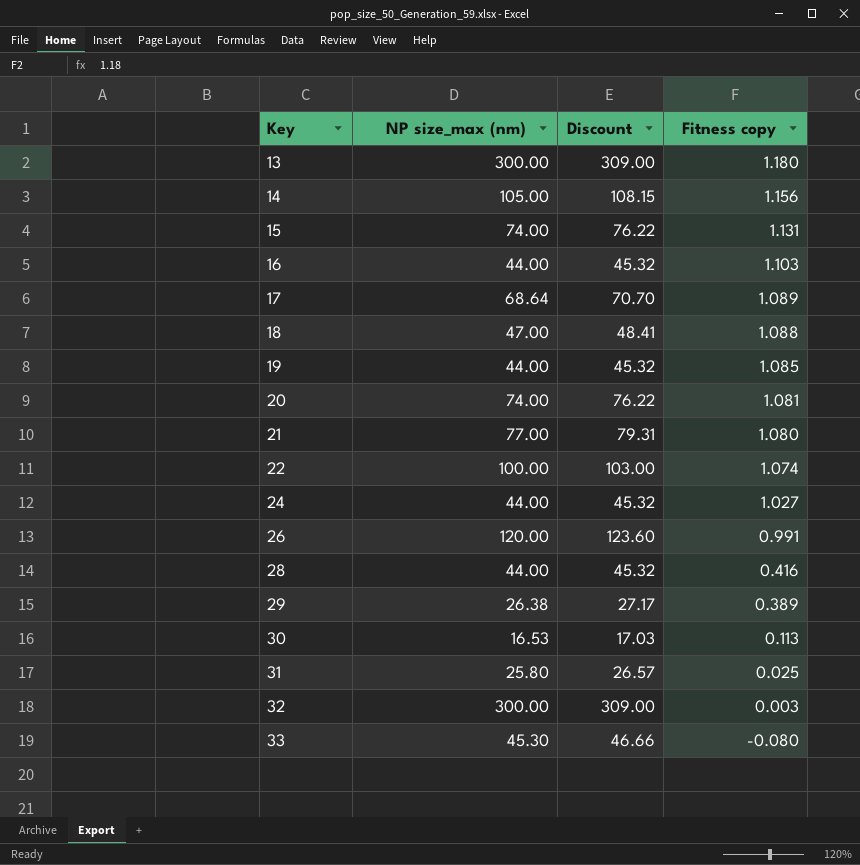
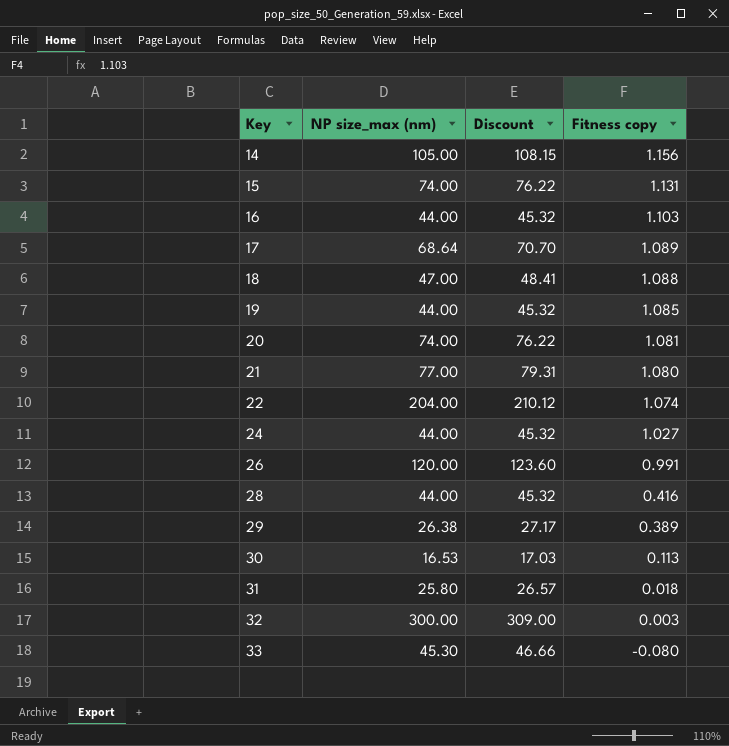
row 13: 300.00 | 309.00 | 1.180 -> none
22 | NP size_max (nm): 100.00 -> 204.00
22 | Discount: 103.00 -> 210.12
31 | Fitness copy: 0.025 -> 0.018

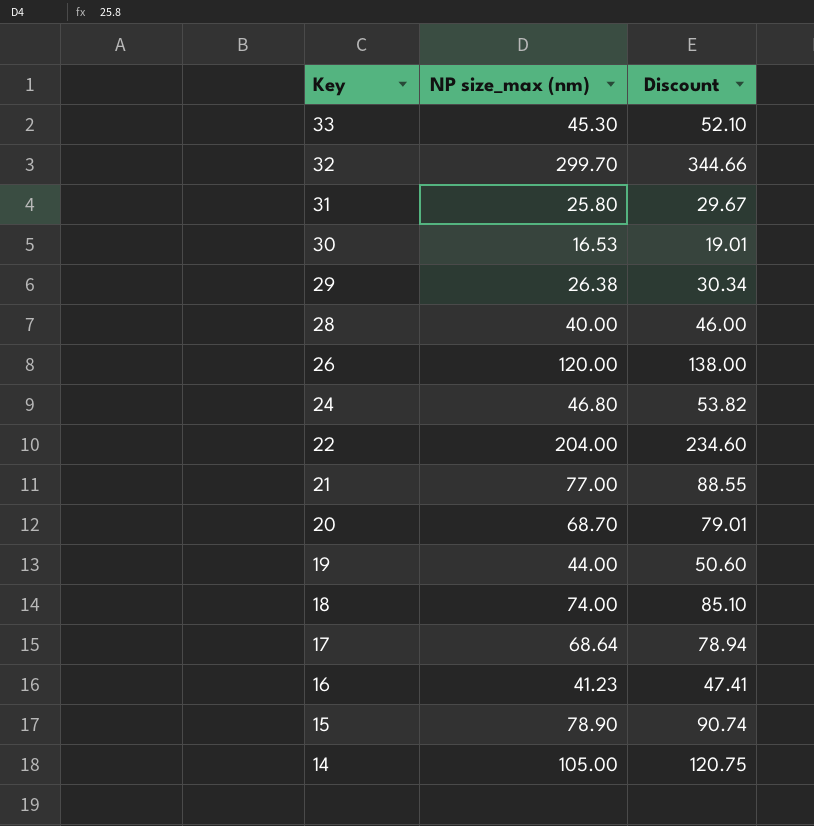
row order: Key ascending -> Key descending
column Fitness copy | position: 4 -> none
column Discount | formula: [NP size_max (nm)] * 1.03 -> [NP size_max (nm)] * 1.15
32 | NP size_max (nm): 300.00 -> 299.70
28 | NP size_max (nm): 44.00 -> 40.00
24 | NP size_max (nm): 44.00 -> 46.80
20 | NP size_max (nm): 74.00 -> 68.70
18 | NP size_max (nm): 47.00 -> 74.00
16 | NP size_max (nm): 44.00 -> 41.23
15 | NP size_max (nm): 74.00 -> 78.90

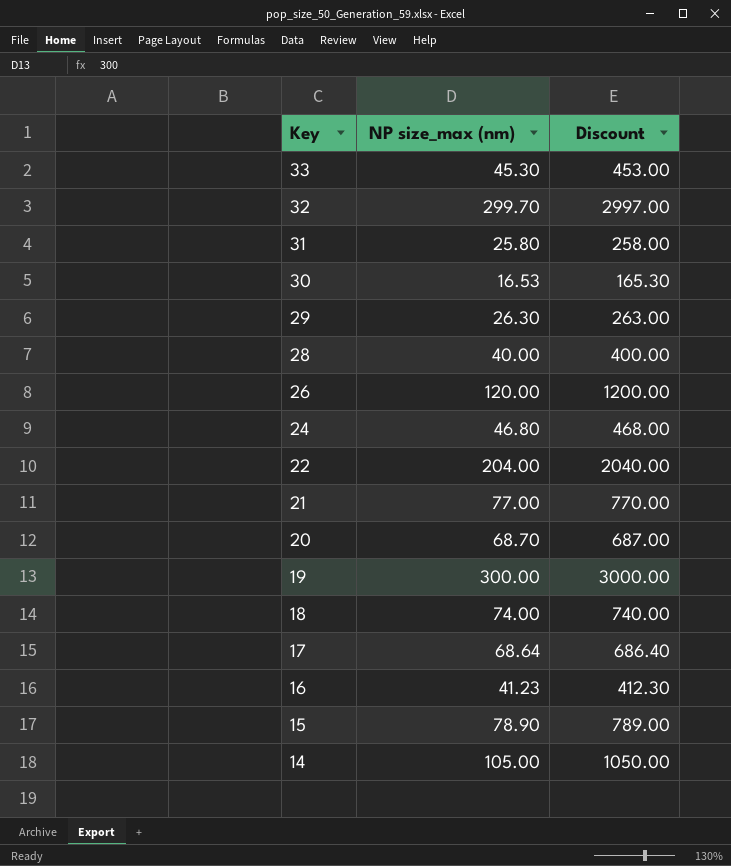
column Discount | formula: [NP size_max (nm)] * 1.15 -> [NP size_max (nm)] * 10
29 | NP size_max (nm): 26.38 -> 26.30
19 | NP size_max (nm): 44.00 -> 300.00

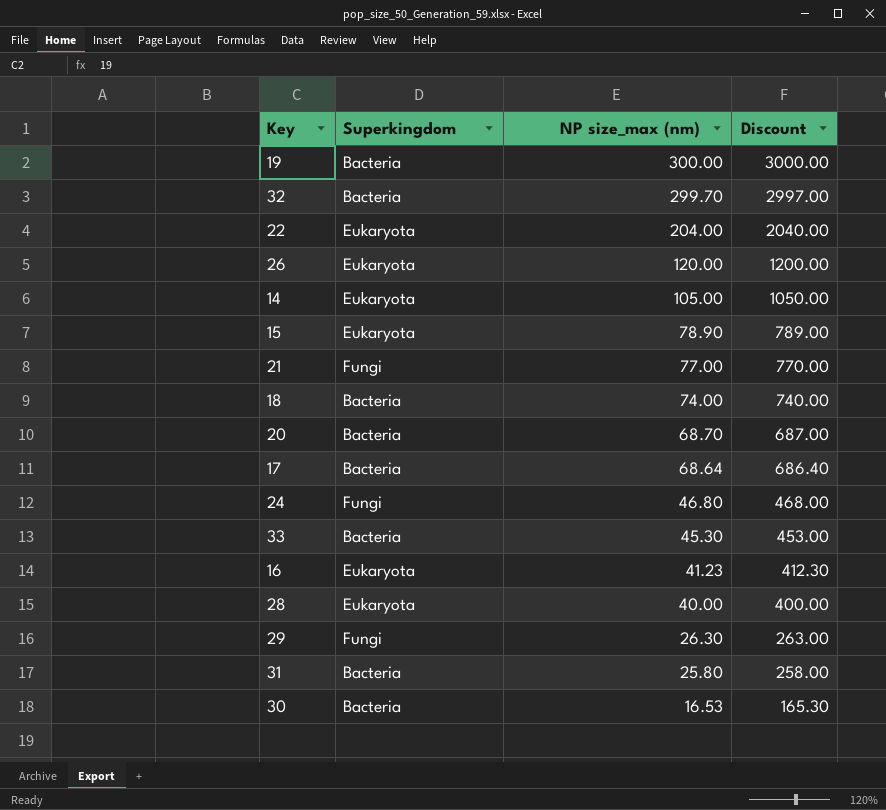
row order: Key descending -> NP size_max (nm) descending
column Superkingdom | position: none -> 2

